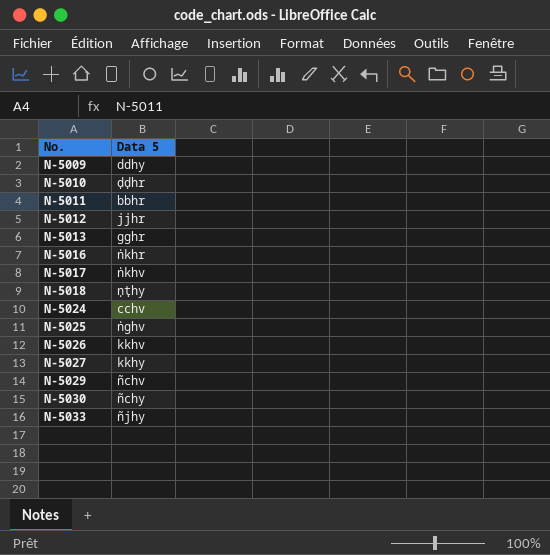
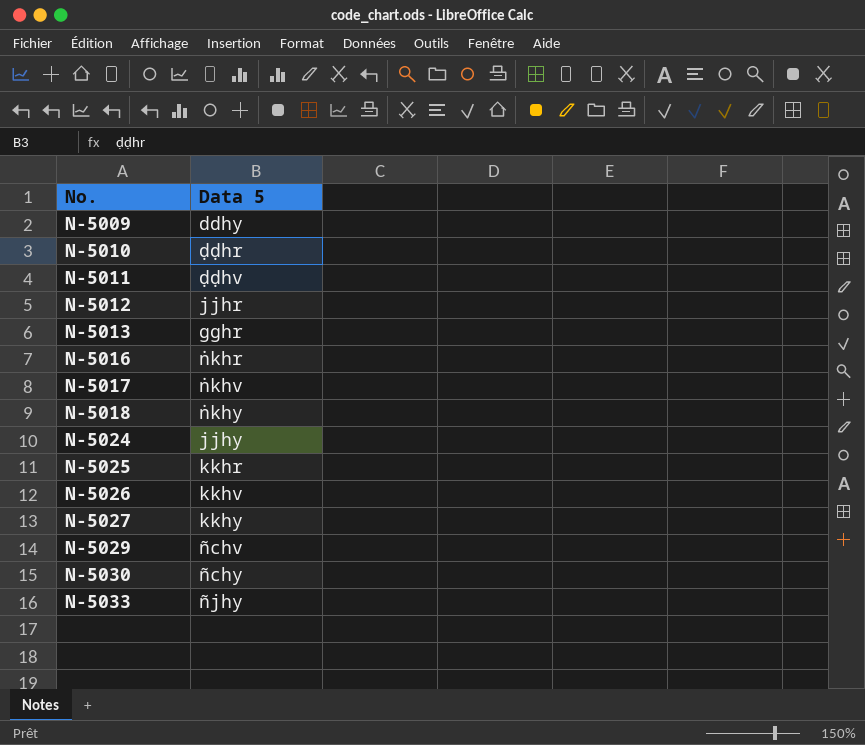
N-5011 | Data 5: bbhr -> ḍḍhv
N-5018 | Data 5: ṇṭhy -> ṅkhy
N-5024 | Data 5: cchv -> jjhy
N-5025 | Data 5: ṅghv -> kkhr

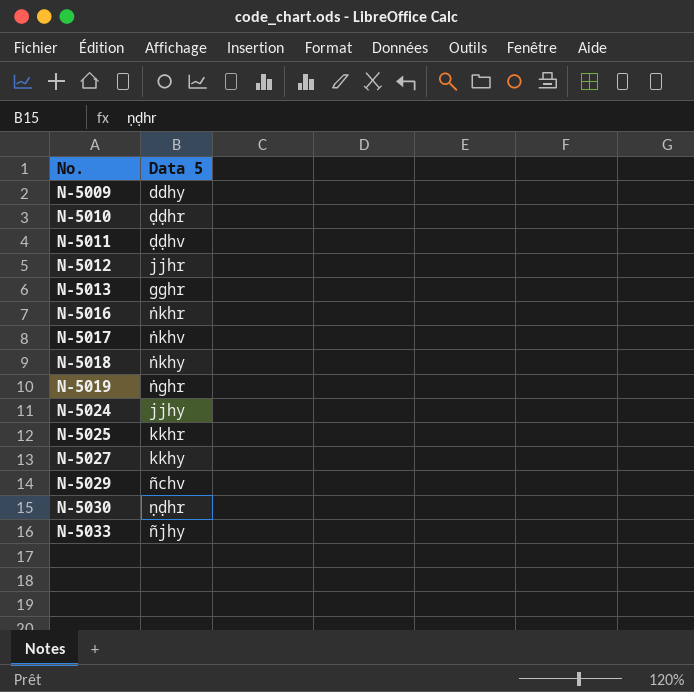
row N-5026: kkhv -> none
row N-5019: none -> ṅghr
N-5030 | Data 5: ñchy -> ṇḍhr

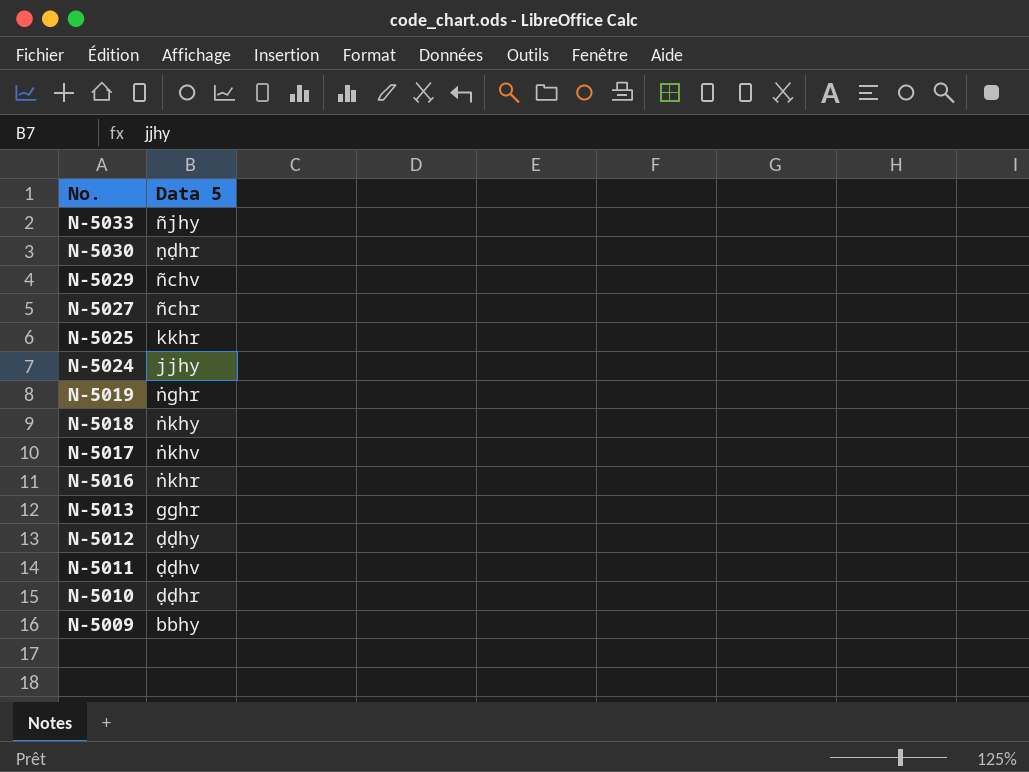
row order: No. ascending -> No. descending
N-5027 | Data 5: kkhy -> ñchr
N-5012 | Data 5: jjhr -> ḍḍhy
N-5009 | Data 5: ddhy -> bbhy

